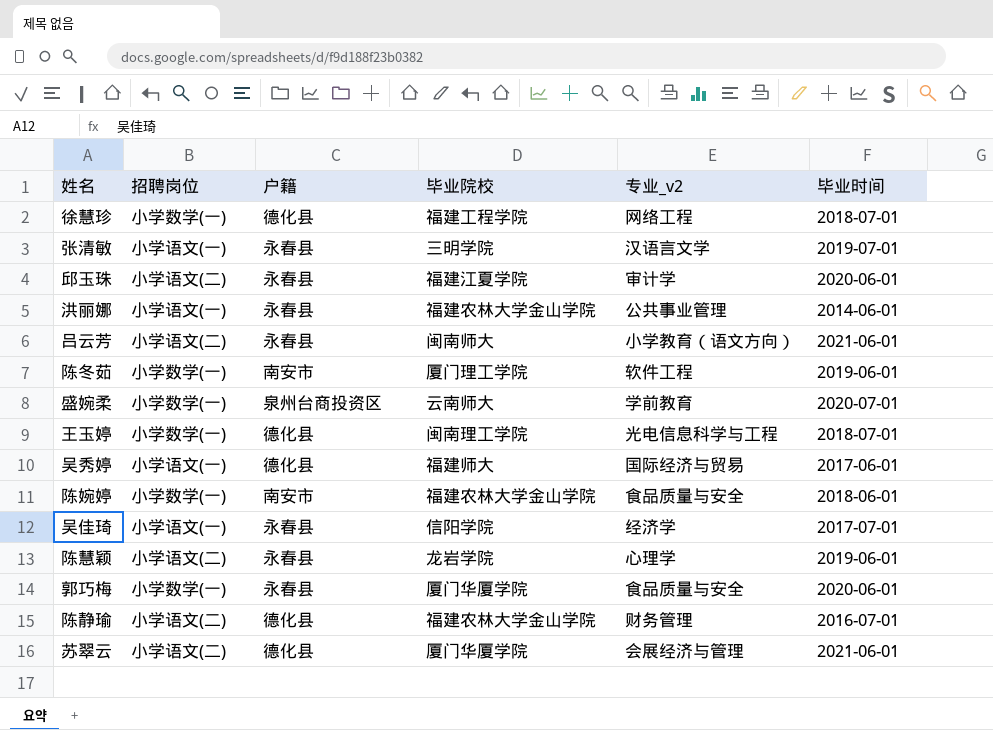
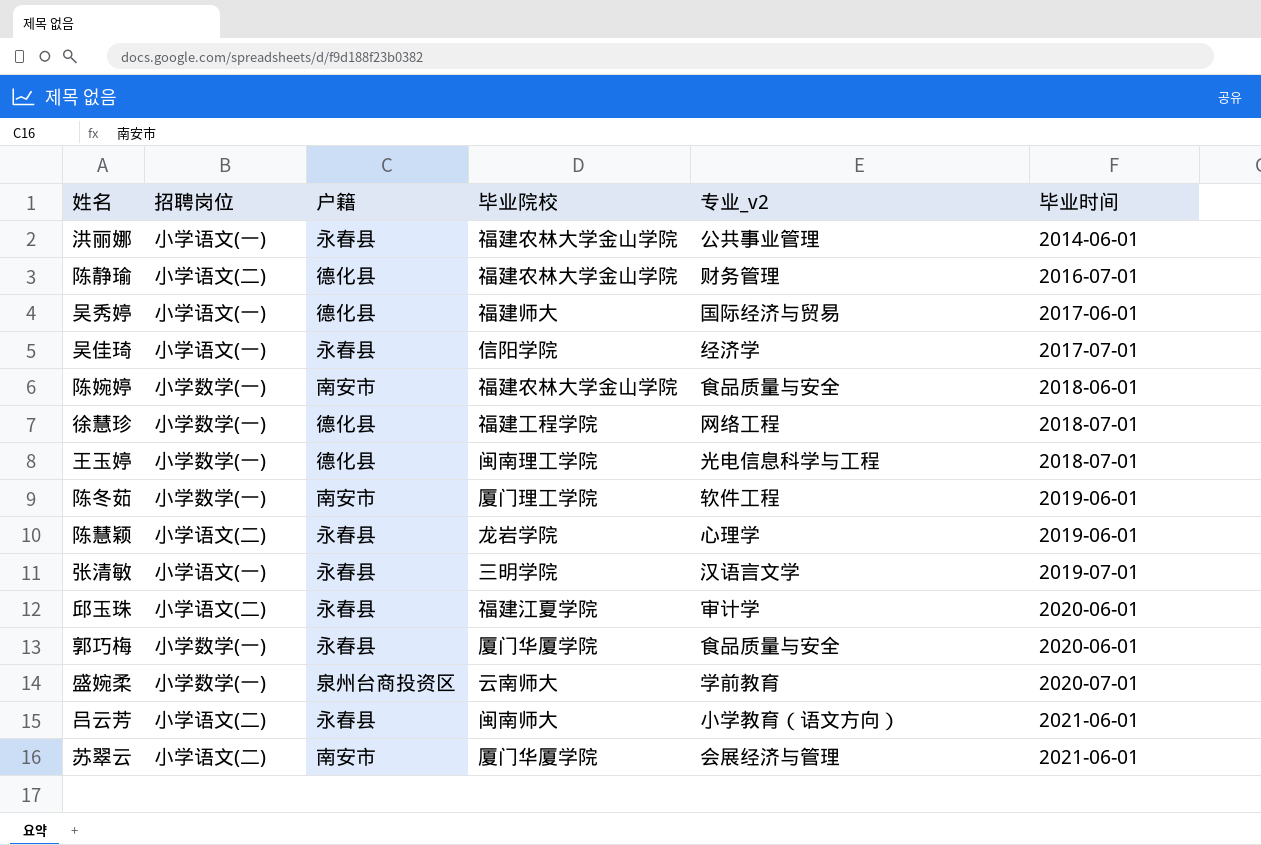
row order: none -> 毕业时间 ascending
苏翠云 | 户籍: 德化县 -> 南安市

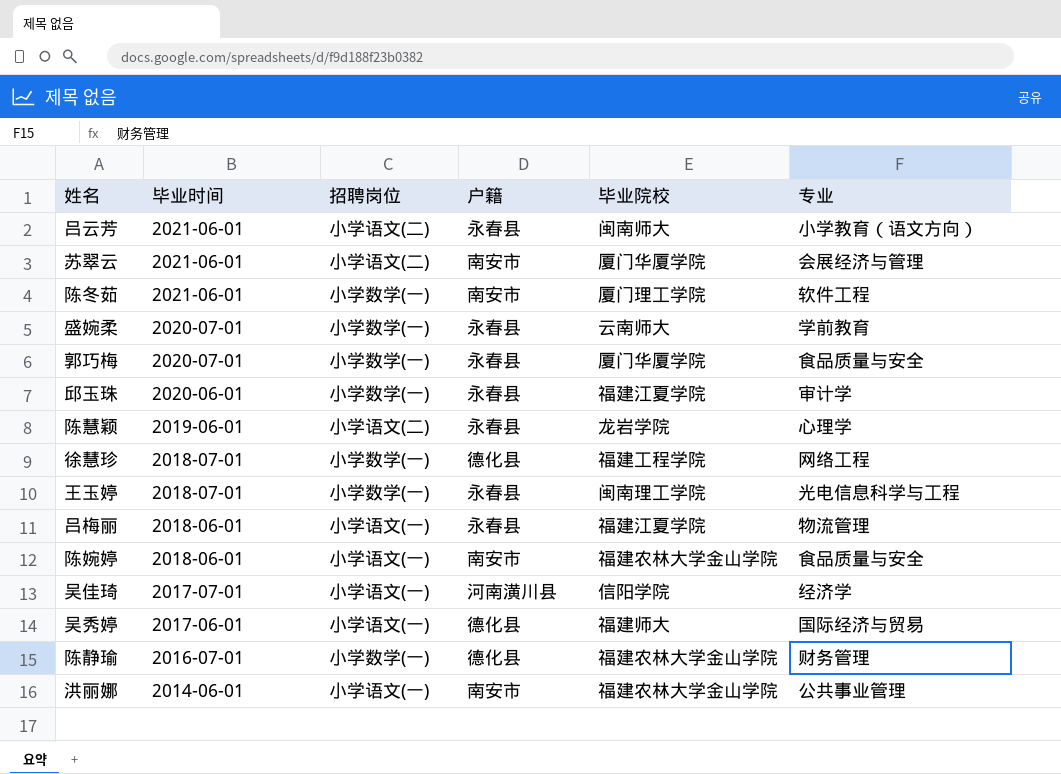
row order: 毕业时间 ascending -> 毕业时间 descending
column 毕业时间 | position: 6 -> 2
column name: 专业_v2 -> 专业
row 张清敏: 小学语文(一) | 永春县 | 三明学院 | 汉语言文学 | 2019-07-01 -> none
陈冬茹 | 毕业时间: 2019-06-01 -> 2021-06-01
盛婉柔 | 户籍: 泉州台商投资区 -> 永春县
郭巧梅 | 毕业时间: 2020-06-01 -> 2020-07-01
邱玉珠 | 招聘岗位: 小学语文(二) -> 小学数学(一)
王玉婷 | 户籍: 德化县 -> 永春县
row 吕梅丽: none -> 2018-06-01 | 小学语文(一) | 永春县 | 福建江夏学院 | 物流管理
陈婉婷 | 招聘岗位: 小学数学(一) -> 小学语文(一)
吴佳琦 | 户籍: 永春县 -> 河南潢川县
陈静瑜 | 招聘岗位: 小学语文(二) -> 小学数学(一)
洪丽娜 | 户籍: 永春县 -> 南安市

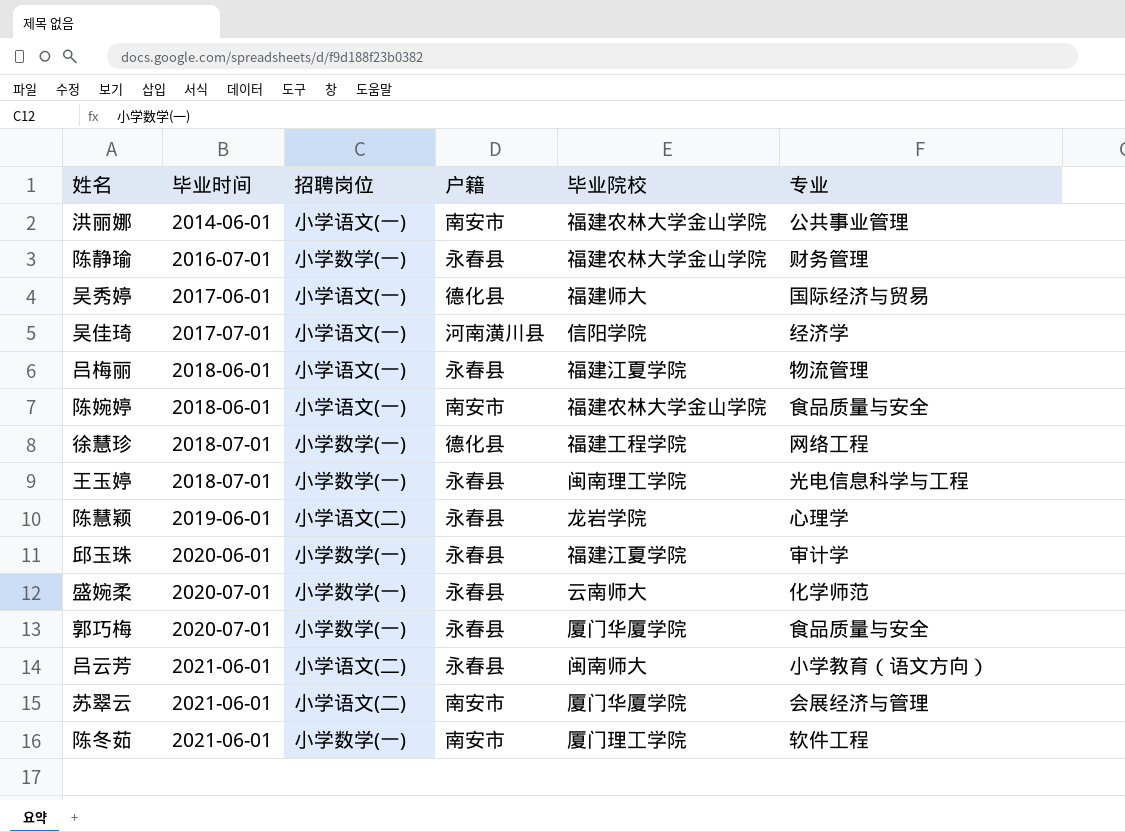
row order: 毕业时间 descending -> 毕业时间 ascending
陈静瑜 | 户籍: 德化县 -> 永春县
盛婉柔 | 专业: 学前教育 -> 化学师范

